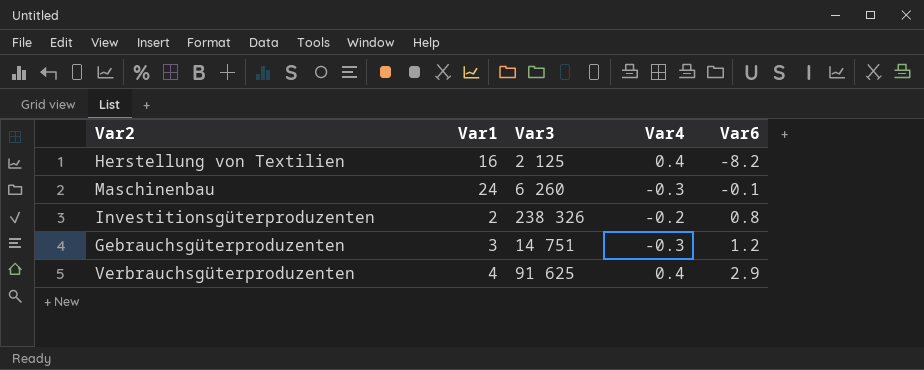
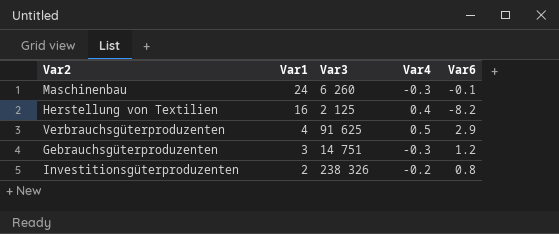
row order: Var6 ascending -> Var1 descending
Verbrauchsgüterproduzenten | Var4: 0.4 -> 0.5

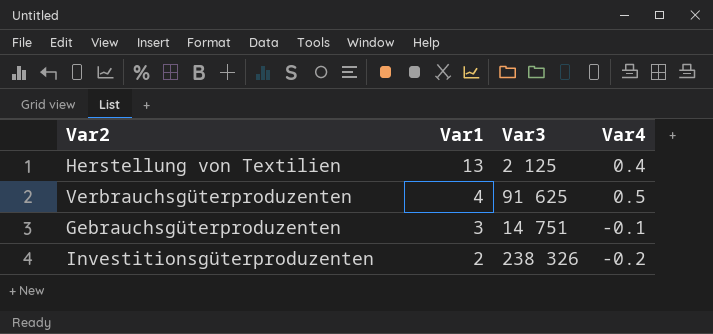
column Var6 | position: 5 -> none
row Maschinenbau: 24 | 6 260 | -0.3 | -0.1 -> none
Herstellung von Textilien | Var1: 16 -> 13
Gebrauchsgüterproduzenten | Var4: -0.3 -> -0.1

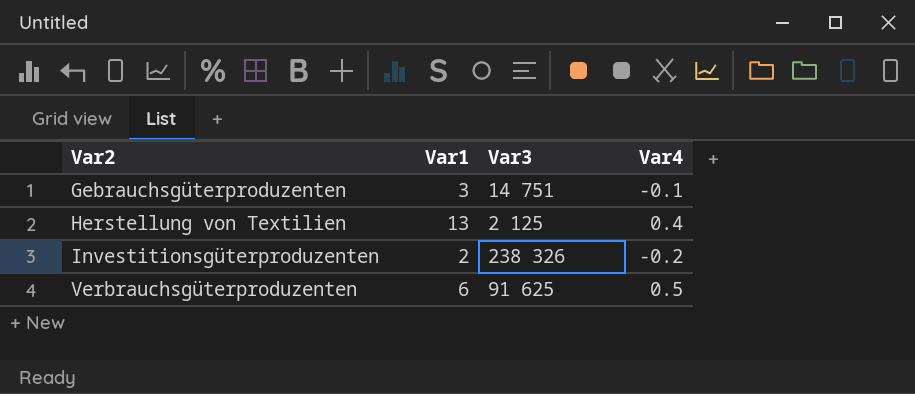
row order: Var1 descending -> Var2 ascending
Verbrauchsgüterproduzenten | Var1: 4 -> 6

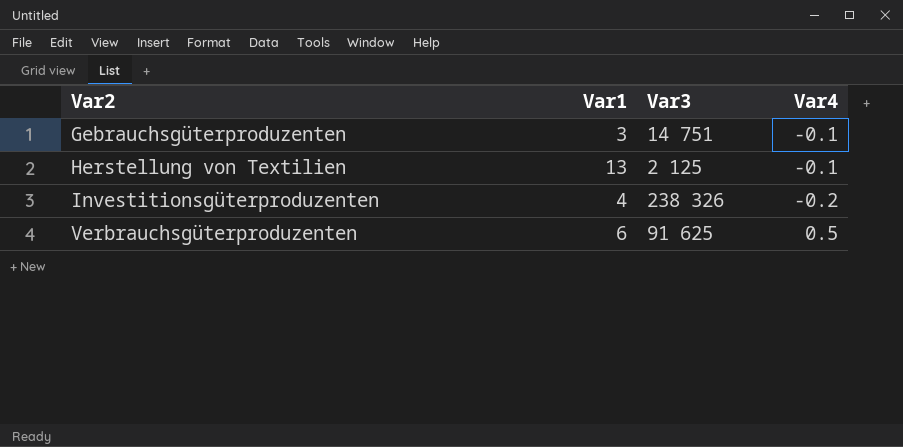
Herstellung von Textilien | Var4: 0.4 -> -0.1
Investitionsgüterproduzenten | Var1: 2 -> 4

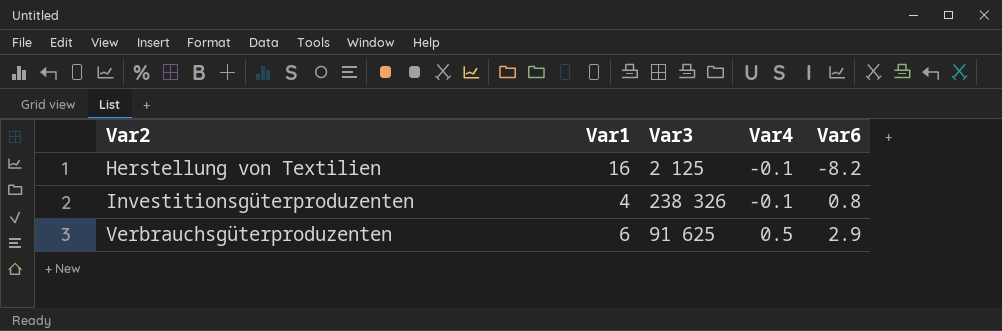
column Var6 | position: none -> 5
row Gebrauchsgüterproduzenten: 3 | 14 751 | -0.1 -> none
Herstellung von Textilien | Var1: 13 -> 16
Investitionsgüterproduzenten | Var4: -0.2 -> -0.1

